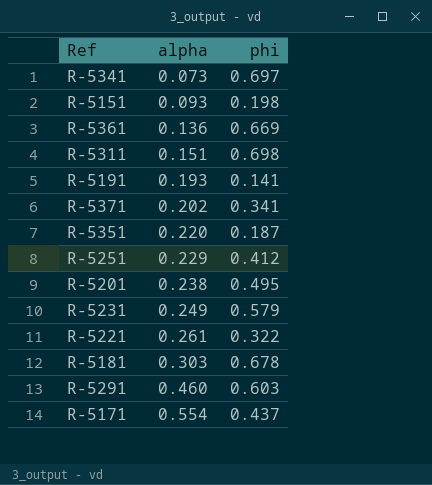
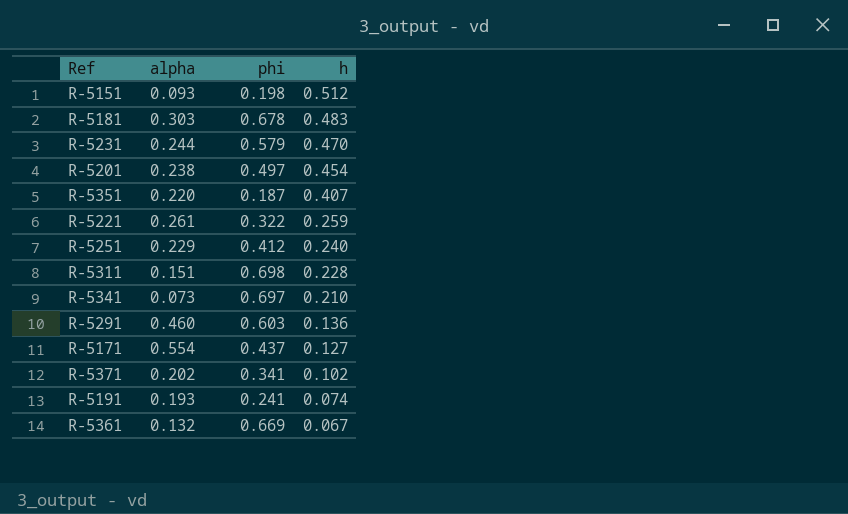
row order: alpha ascending -> h descending
column h | position: none -> 4
R-5231 | alpha: 0.249 -> 0.244
R-5201 | phi: 0.495 -> 0.497
R-5191 | phi: 0.141 -> 0.241
R-5361 | alpha: 0.136 -> 0.132

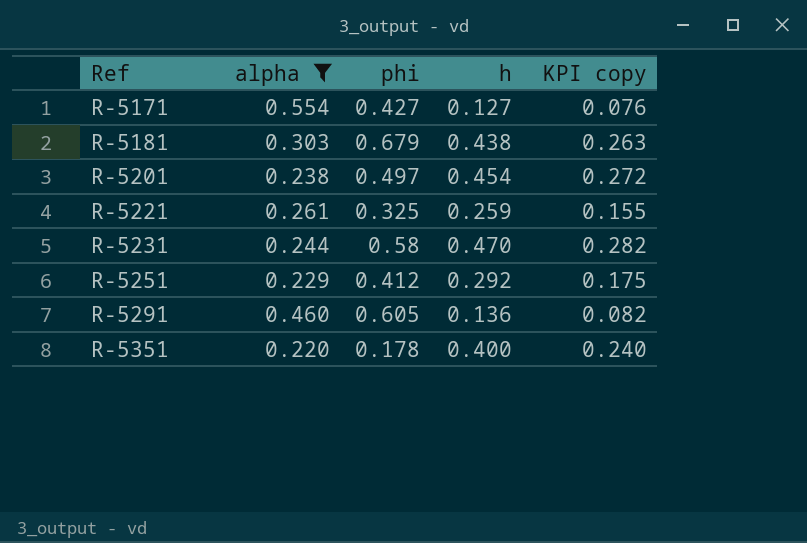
filter: none -> alpha >= 0.220
row order: h descending -> Ref ascending
column KPI copy | formula: none -> [h] * 0.6
R-5171 | phi: 0.437 -> 0.427
R-5181 | phi: 0.678 -> 0.679
R-5181 | h: 0.483 -> 0.438
R-5221 | phi: 0.322 -> 0.325
R-5231 | phi: 0.579 -> 0.58
R-5251 | h: 0.240 -> 0.292
R-5291 | phi: 0.603 -> 0.605
R-5351 | phi: 0.187 -> 0.178
R-5351 | h: 0.407 -> 0.400

